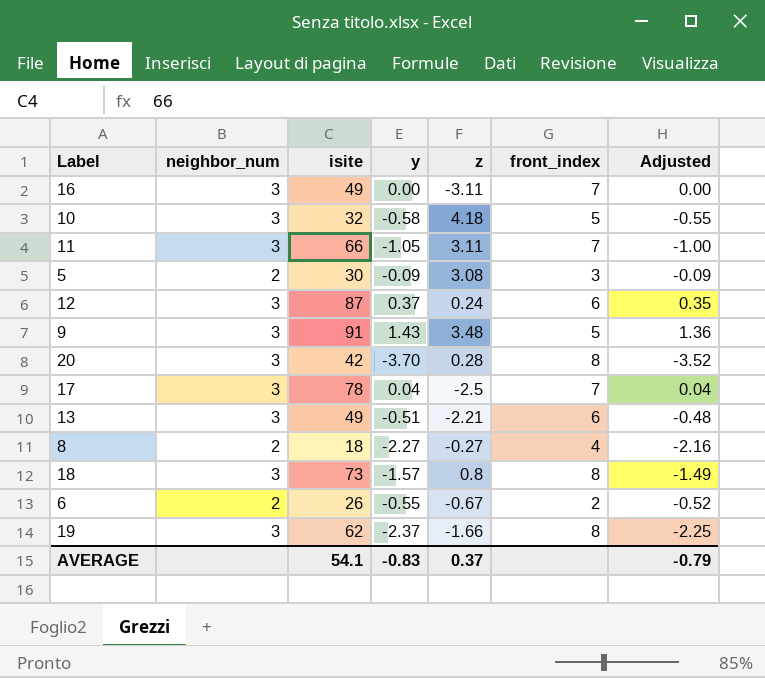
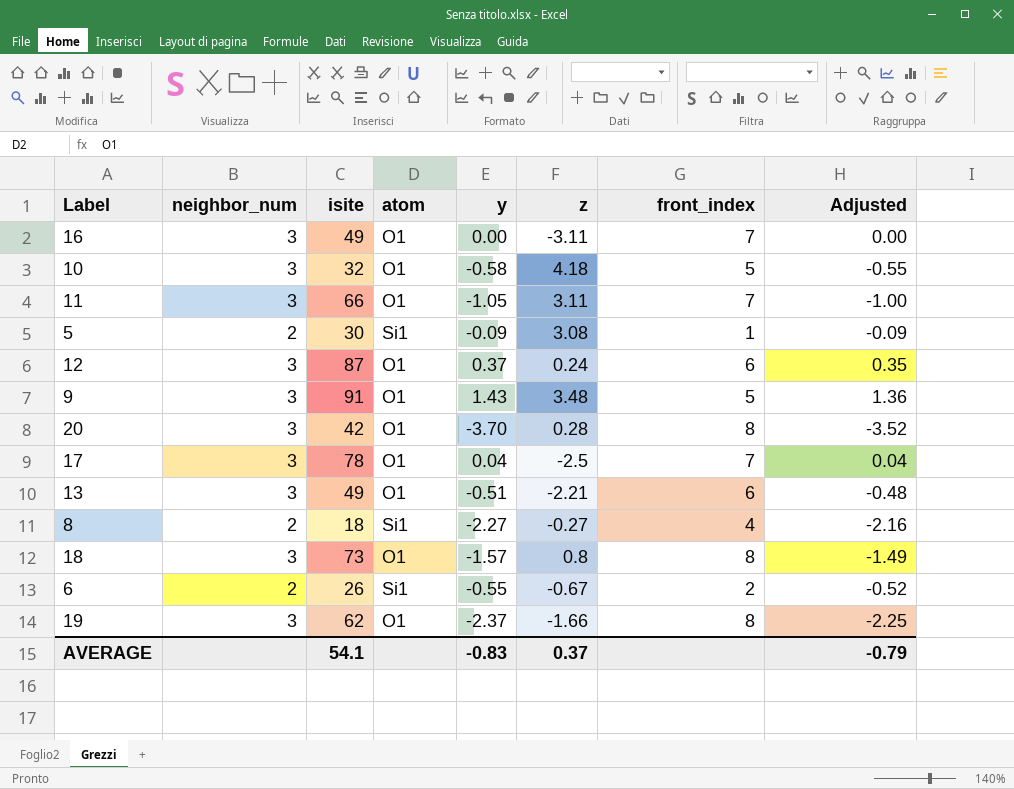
column atom | position: none -> 4
5 | front_index: 3 -> 1

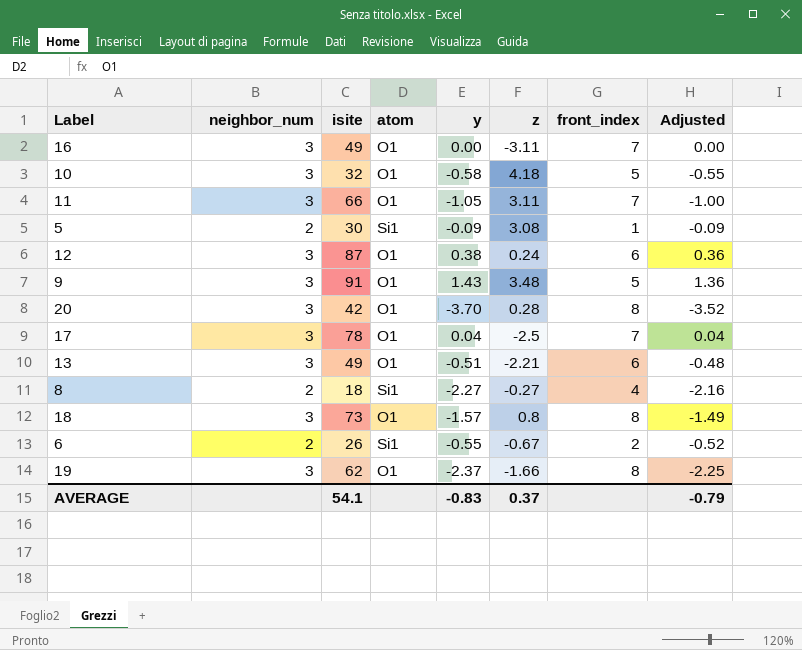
12 | y: 0.37 -> 0.38
12 | Adjusted: 0.35 -> 0.36

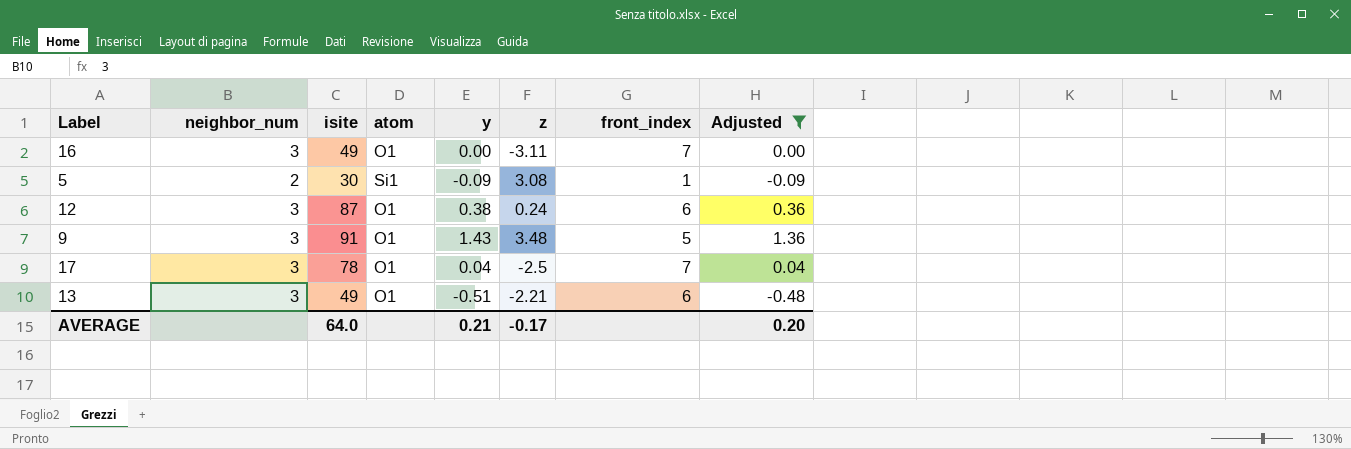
filter: none -> Adjusted >= -0.48
AVERAGE | isite: 54.1 -> 64.0
AVERAGE | y: -0.83 -> 0.21
AVERAGE | z: 0.37 -> -0.17
AVERAGE | Adjusted: -0.79 -> 0.20

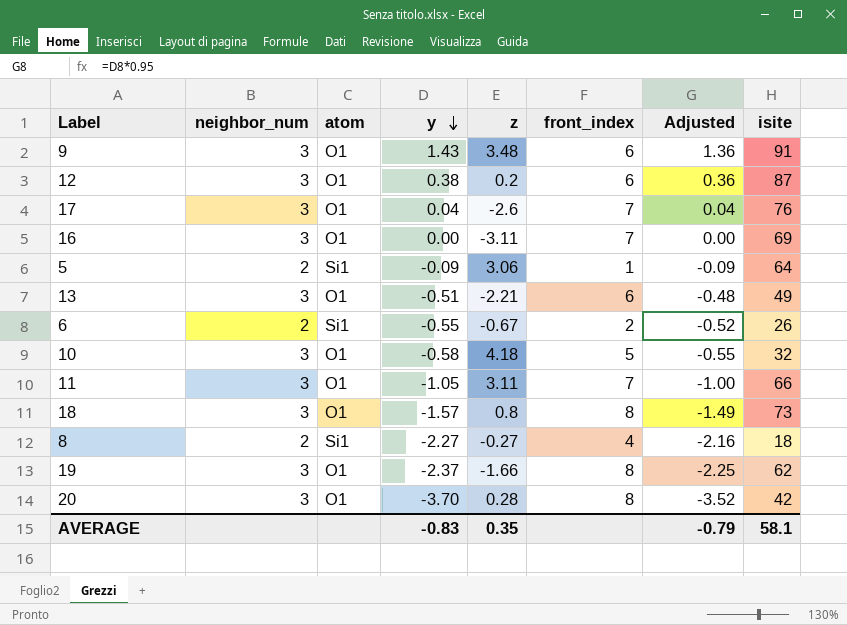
filter: Adjusted >= -0.48 -> none
row order: none -> y descending
column isite | position: 3 -> 8
9 | front_index: 5 -> 6
12 | z: 0.24 -> 0.2
17 | z: -2.5 -> -2.6
17 | isite: 78 -> 76
16 | isite: 49 -> 69
5 | z: 3.08 -> 3.06
5 | isite: 30 -> 64
AVERAGE | y: 0.21 -> -0.83
AVERAGE | z: -0.17 -> 0.35
AVERAGE | Adjusted: 0.20 -> -0.79
AVERAGE | isite: 64.0 -> 58.1

